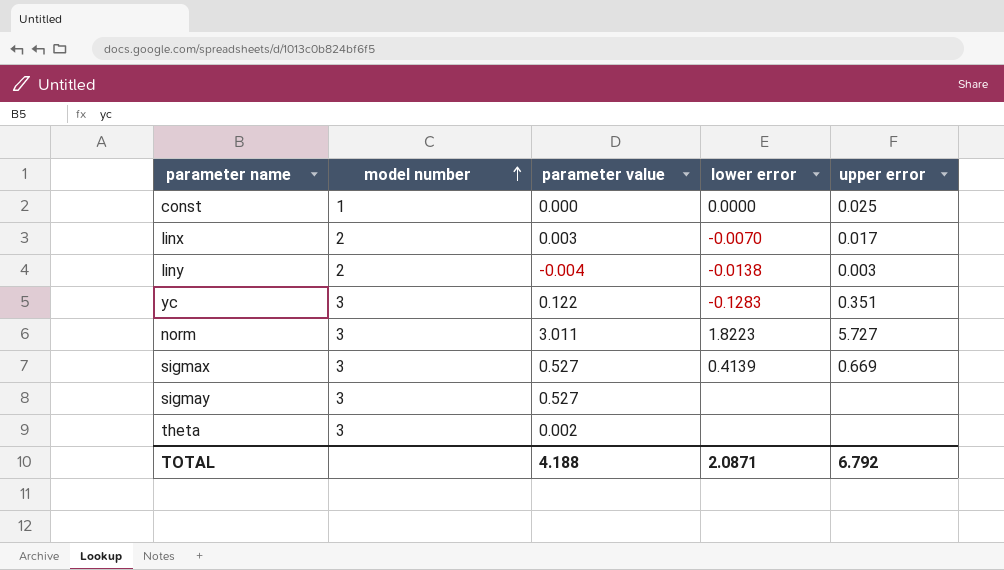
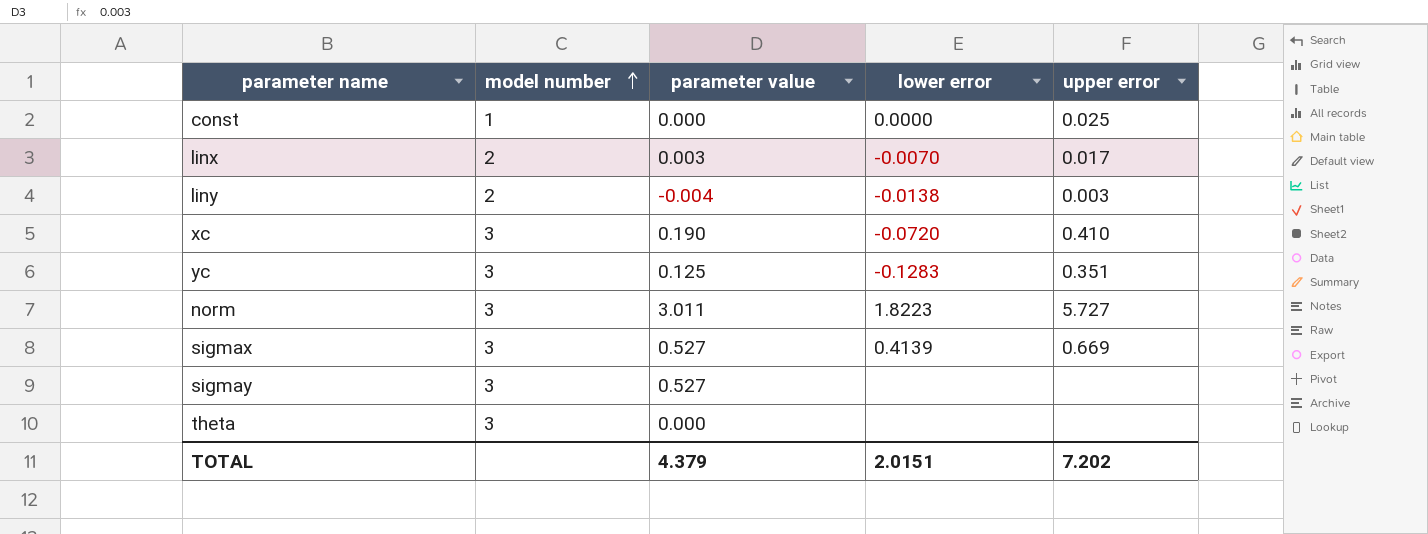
row xc: none -> 3 | 0.190 | -0.0720 | 0.410
yc | parameter value: 0.122 -> 0.125
theta | parameter value: 0.002 -> 0.000
TOTAL | parameter value: 4.188 -> 4.379
TOTAL | lower error: 2.0871 -> 2.0151
TOTAL | upper error: 6.792 -> 7.202

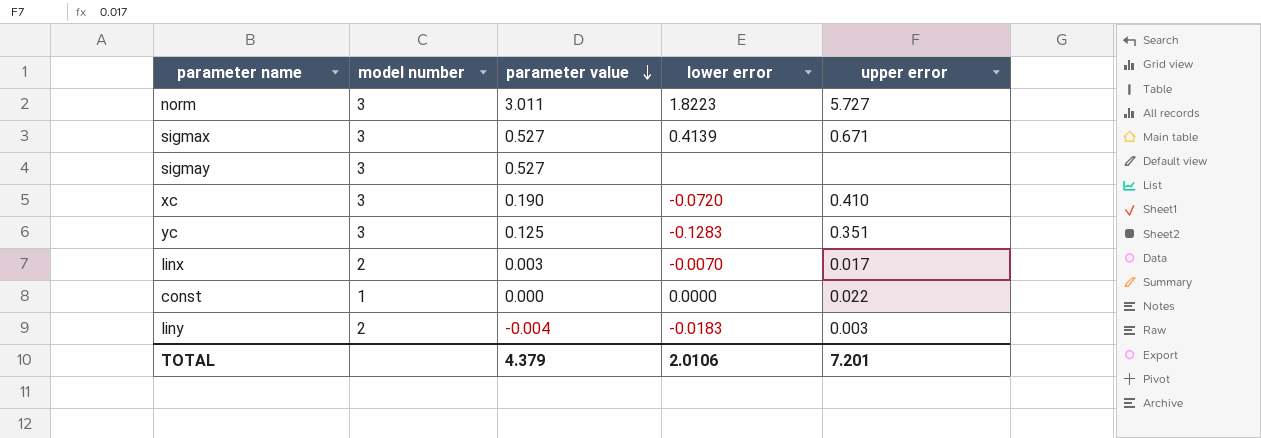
row order: model number ascending -> parameter value descending
row theta: 3 | 0.000 | none | none -> none
sigmax | upper error: 0.669 -> 0.671
const | upper error: 0.025 -> 0.022
liny | lower error: -0.0138 -> -0.0183
TOTAL | lower error: 2.0151 -> 2.0106
TOTAL | upper error: 7.202 -> 7.201

